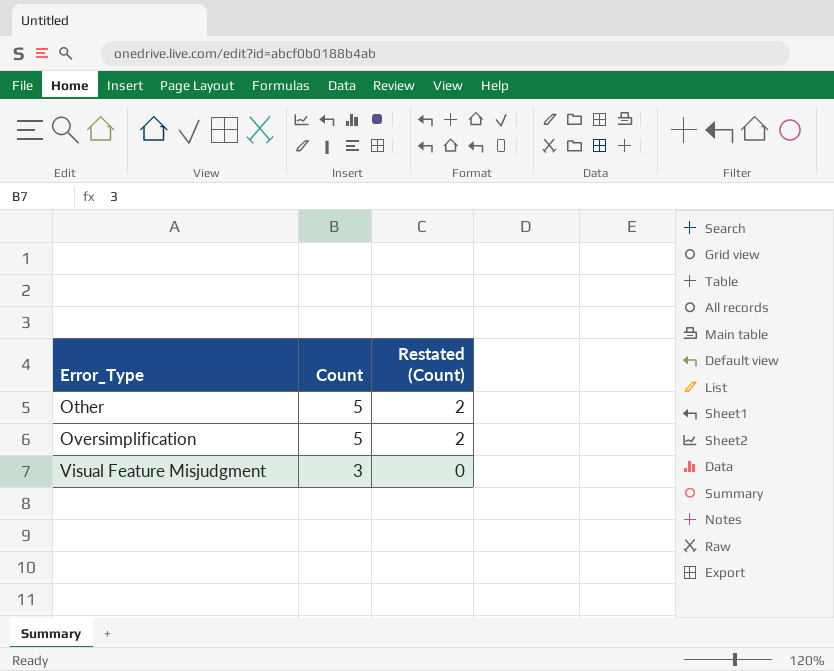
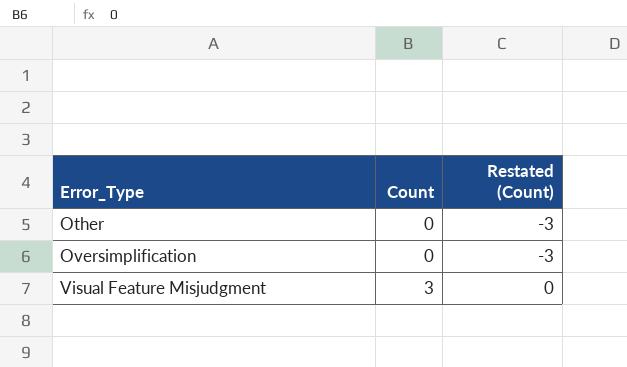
Other | Count: 5 -> 0
Other | Restated (Count): 2 -> -3
Oversimplification | Count: 5 -> 0
Oversimplification | Restated (Count): 2 -> -3

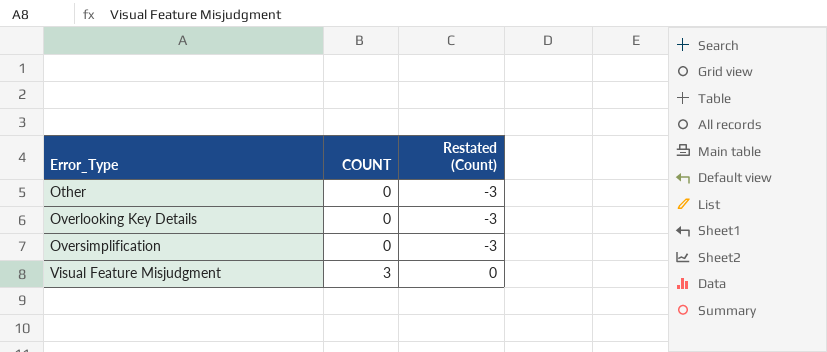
column name: Count -> COUNT
row Overlooking Key Details: none -> 0 | -3

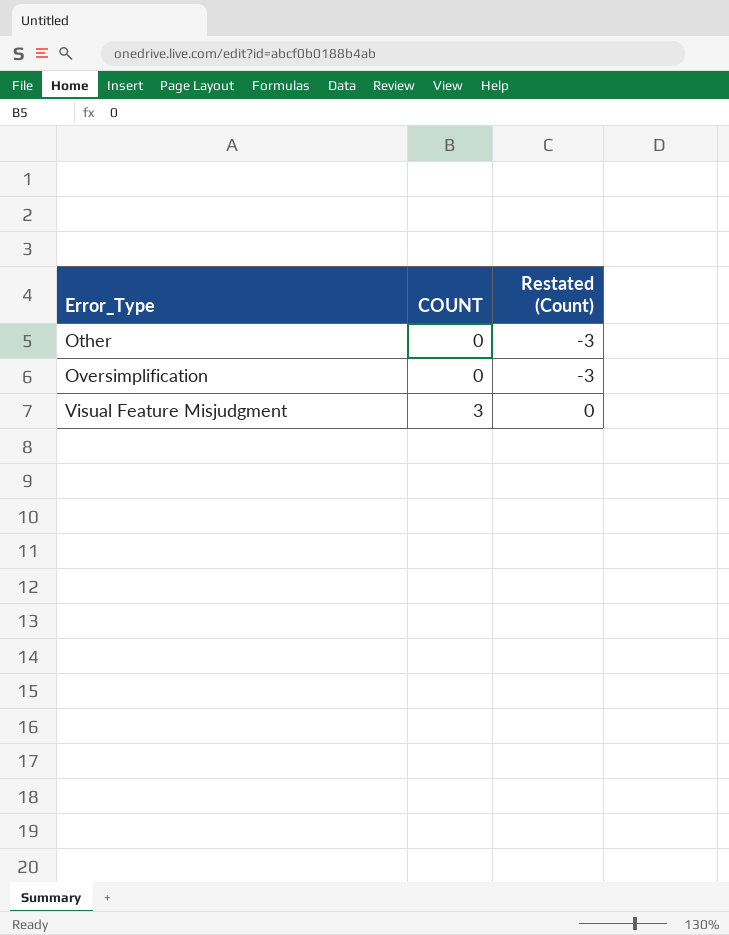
row Overlooking Key Details: 0 | -3 -> none

